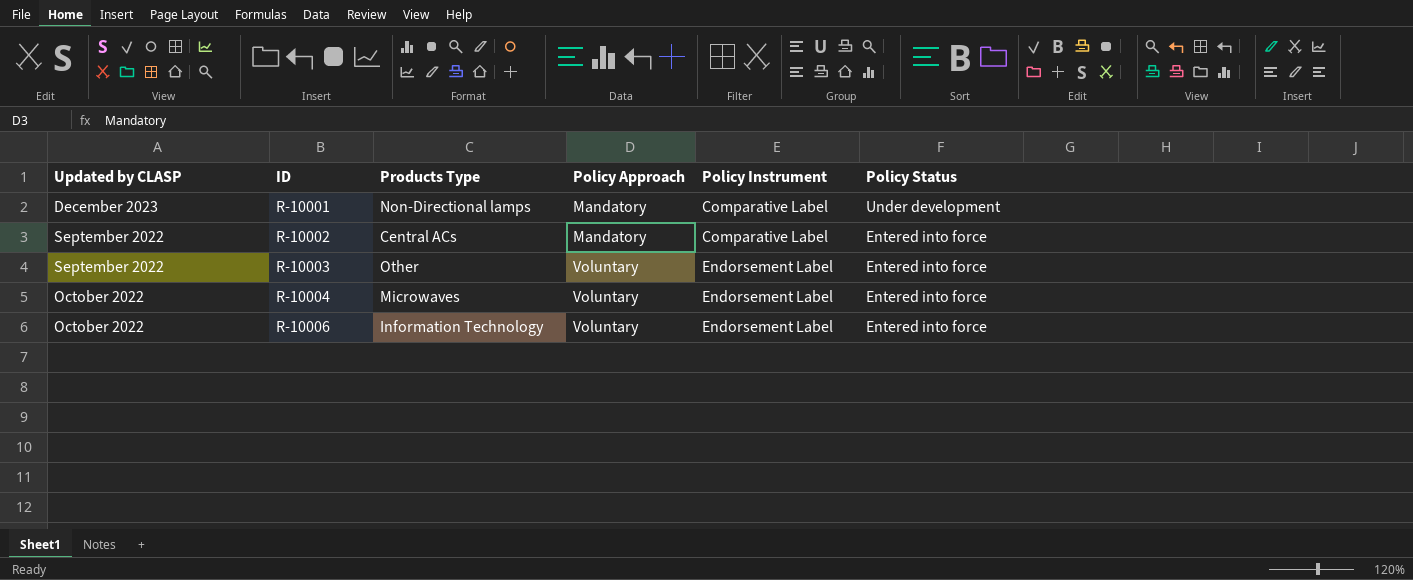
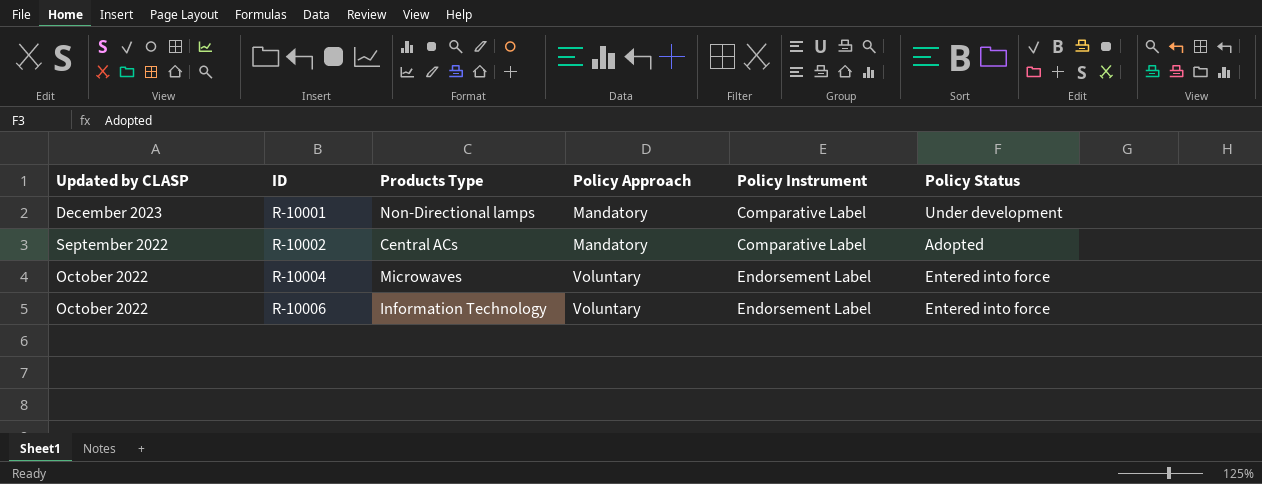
row R-10003: September 2022 | Other | Voluntary | Endorsement Label | Entered into force -> none
R-10002 | Policy Status: Entered into force -> Adopted

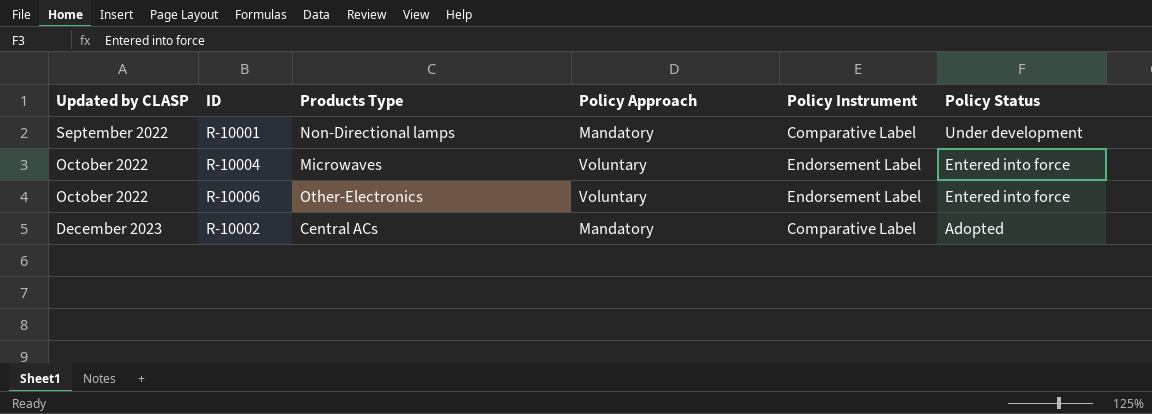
row order: ID ascending -> Updated by CLASP ascending
R-10001 | Updated by CLASP: December 2023 -> September 2022
R-10006 | Products Type: Information Technology -> Other-Electronics
R-10002 | Updated by CLASP: September 2022 -> December 2023

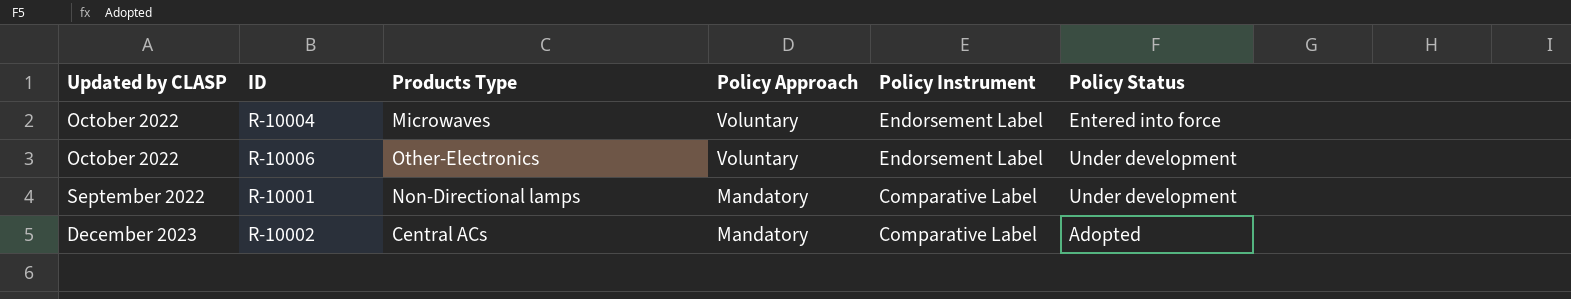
row order: Updated by CLASP ascending -> Policy Approach descending
R-10006 | Policy Status: Entered into force -> Under development

